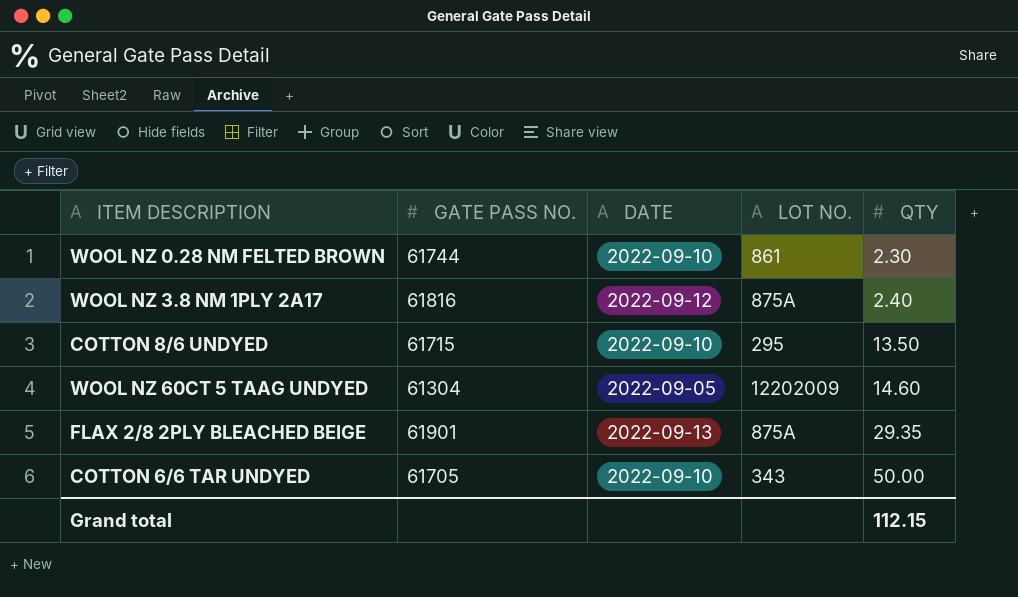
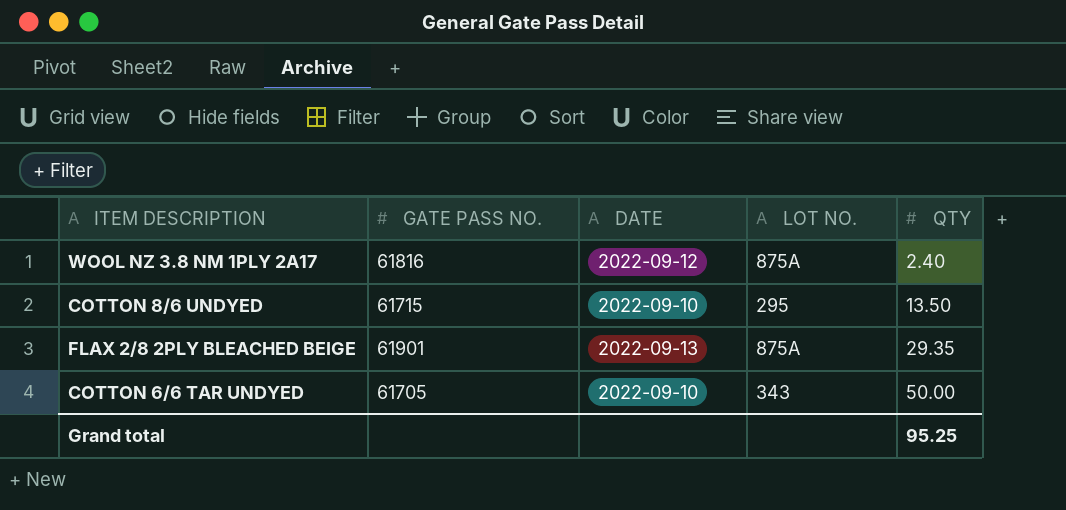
row WOOL NZ 0.28 NM FELTED BROWN: 61744 | 2022-09-10 | 861 | 2.30 -> none
row WOOL NZ 60CT 5 TAAG UNDYED: 61304 | 2022-09-05 | 12202009 | 14.60 -> none
Grand total | QTY: 112.15 -> 95.25

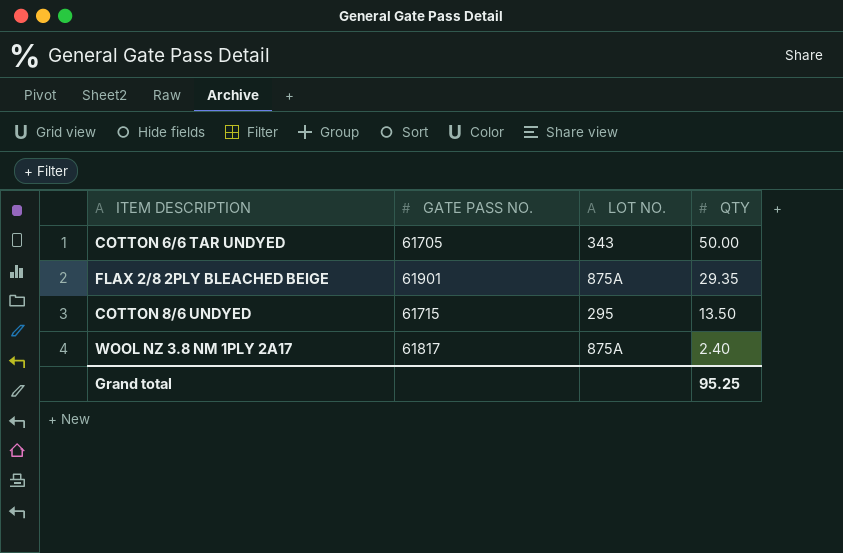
row order: QTY ascending -> QTY descending
column DATE | position: 3 -> none
WOOL NZ 3.8 NM 1PLY 2A17 | GATE PASS NO.: 61816 -> 61817

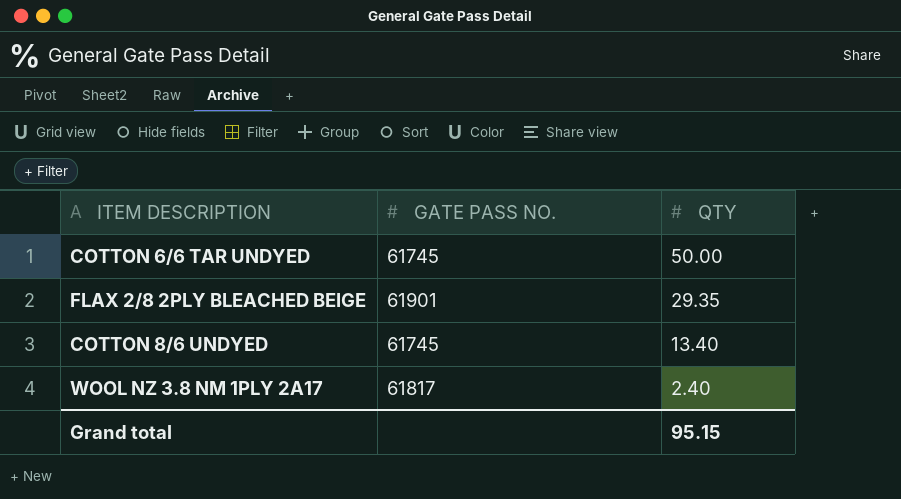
column LOT NO. | position: 3 -> none
COTTON 6/6 TAR UNDYED | GATE PASS NO.: 61705 -> 61745
COTTON 8/6 UNDYED | GATE PASS NO.: 61715 -> 61745
COTTON 8/6 UNDYED | QTY: 13.50 -> 13.40
Grand total | QTY: 95.25 -> 95.15

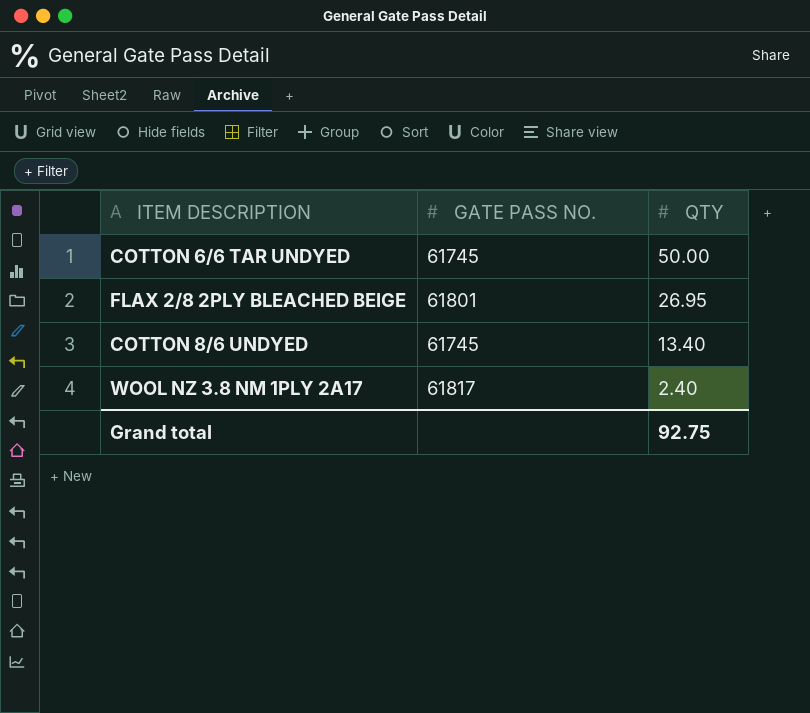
FLAX 2/8 2PLY BLEACHED BEIGE | GATE PASS NO.: 61901 -> 61801
FLAX 2/8 2PLY BLEACHED BEIGE | QTY: 29.35 -> 26.95
Grand total | QTY: 95.15 -> 92.75

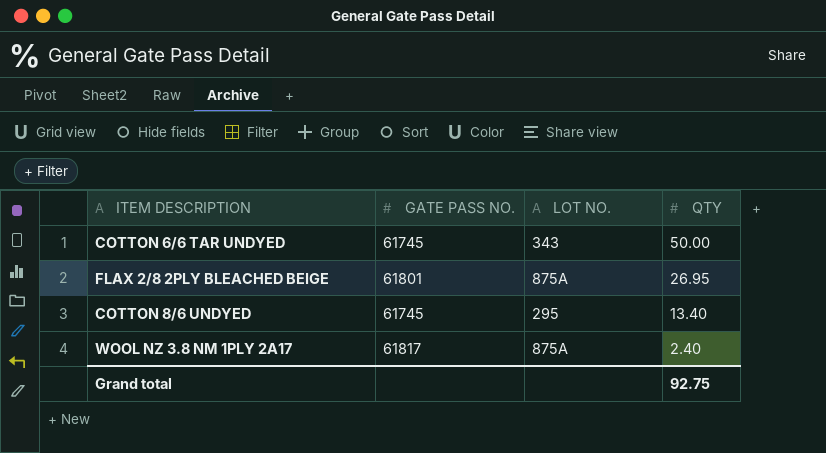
column LOT NO. | position: none -> 3

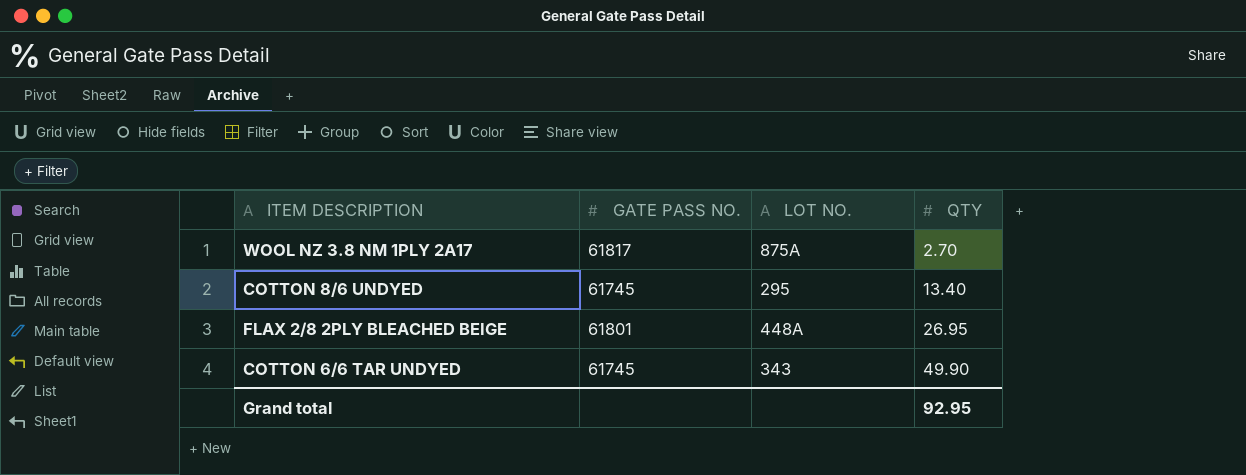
row order: QTY descending -> QTY ascending
WOOL NZ 3.8 NM 1PLY 2A17 | QTY: 2.40 -> 2.70
FLAX 2/8 2PLY BLEACHED BEIGE | LOT NO.: 875A -> 448A
COTTON 6/6 TAR UNDYED | QTY: 50.00 -> 49.90
Grand total | QTY: 92.75 -> 92.95

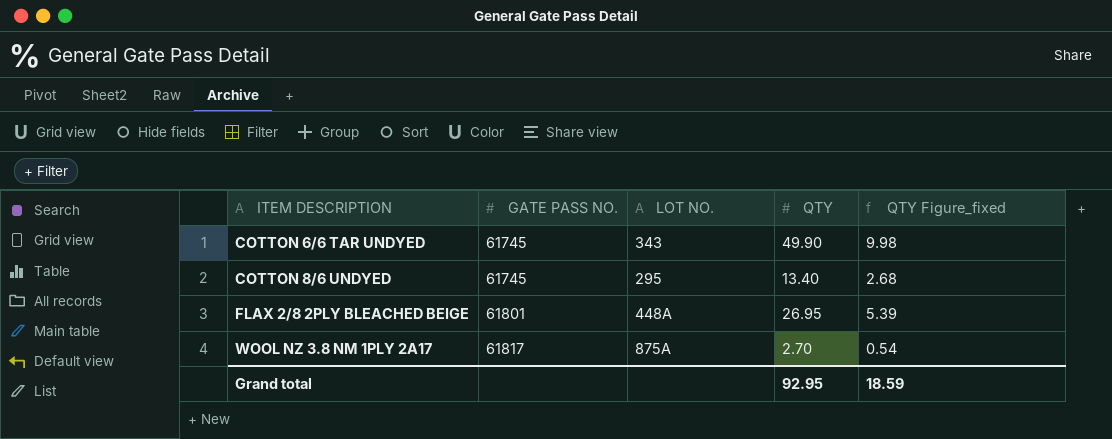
row order: QTY ascending -> ITEM DESCRIPTION ascending
column QTY Figure_fixed | formula: none -> [QTY] * 0.2

